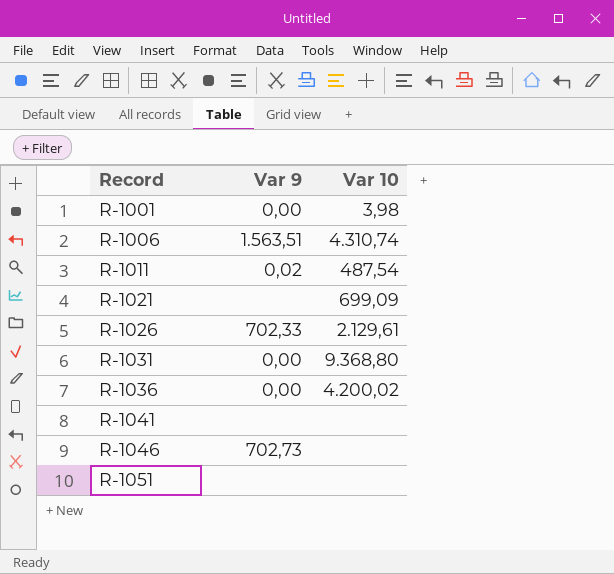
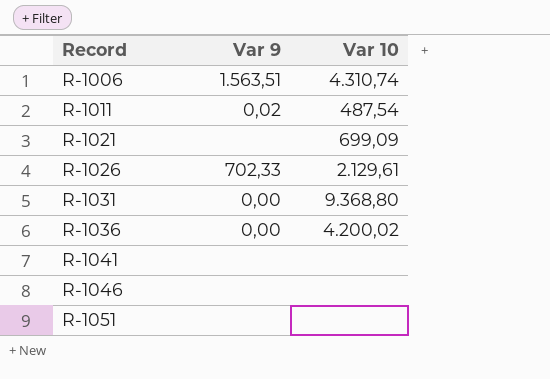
row R-1001: 0,00 | 3,98 -> none
R-1046 | Var 9: 702,73 -> none

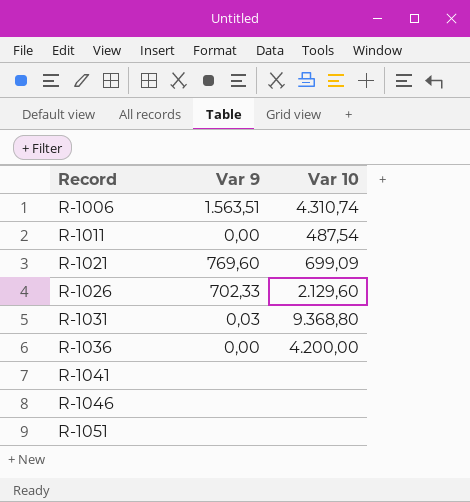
R-1011 | Var 9: 0,02 -> 0,00
R-1021 | Var 9: none -> 769,60
R-1026 | Var 10: 2.129,61 -> 2.129,60
R-1031 | Var 9: 0,00 -> 0,03
R-1036 | Var 10: 4.200,02 -> 4.200,00

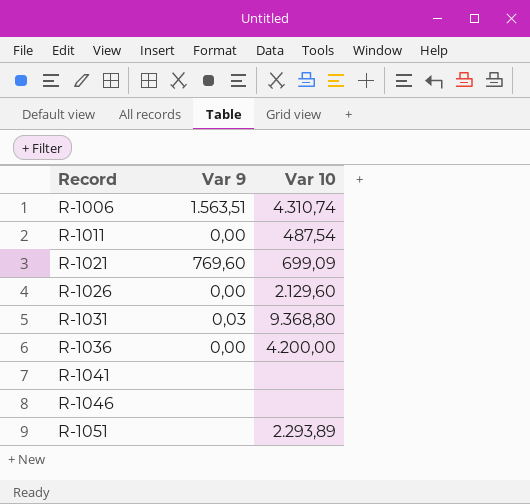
R-1026 | Var 9: 702,33 -> 0,00
R-1051 | Var 10: none -> 2.293,89

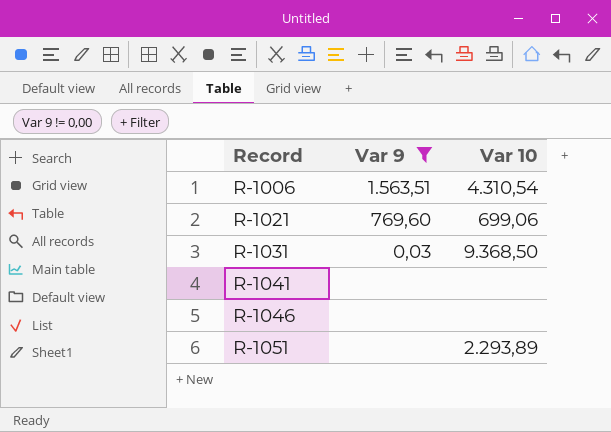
filter: none -> Var 9 != 0,00
R-1006 | Var 10: 4.310,74 -> 4.310,54
R-1021 | Var 10: 699,09 -> 699,06
R-1031 | Var 10: 9.368,80 -> 9.368,50

